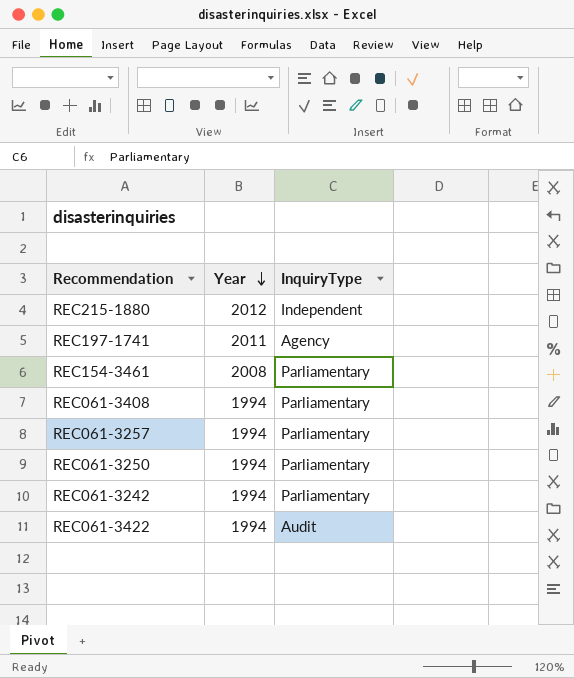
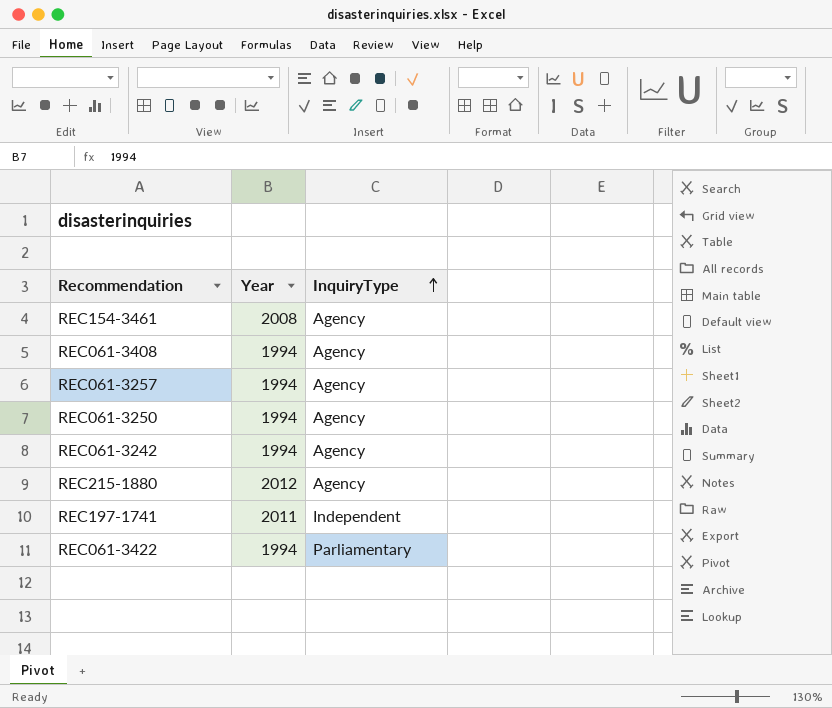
row order: Year descending -> InquiryType ascending
REC154-3461 | InquiryType: Parliamentary -> Agency
REC061-3408 | InquiryType: Parliamentary -> Agency
REC061-3257 | InquiryType: Parliamentary -> Agency
REC061-3250 | InquiryType: Parliamentary -> Agency
REC061-3242 | InquiryType: Parliamentary -> Agency
REC215-1880 | InquiryType: Independent -> Agency
REC197-1741 | InquiryType: Agency -> Independent
REC061-3422 | InquiryType: Audit -> Parliamentary

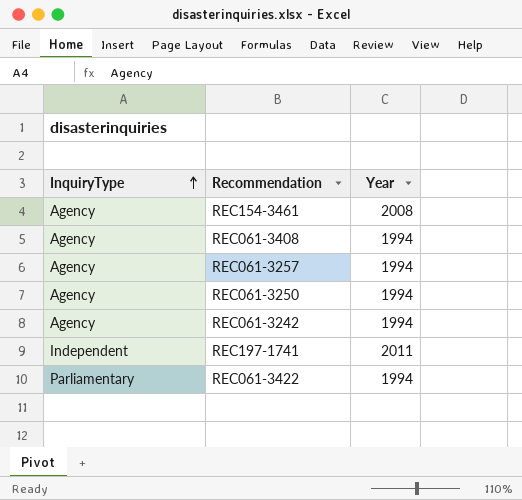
column InquiryType | position: 3 -> 1
row REC215-1880: 2012 | Agency -> none

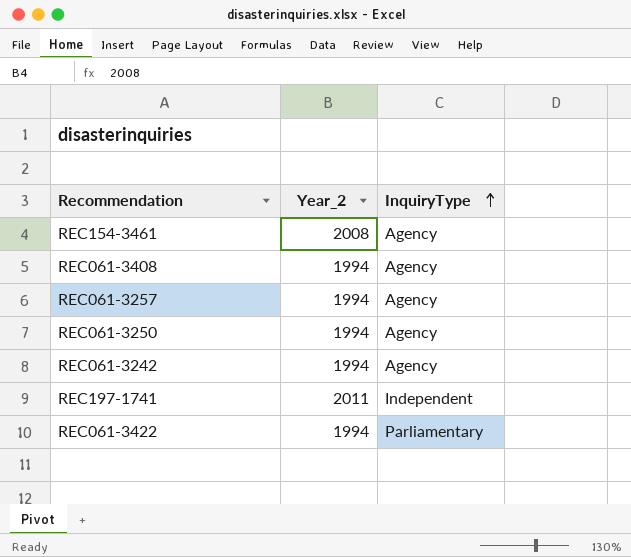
column name: Year -> Year_2
column InquiryType | position: 1 -> 3

